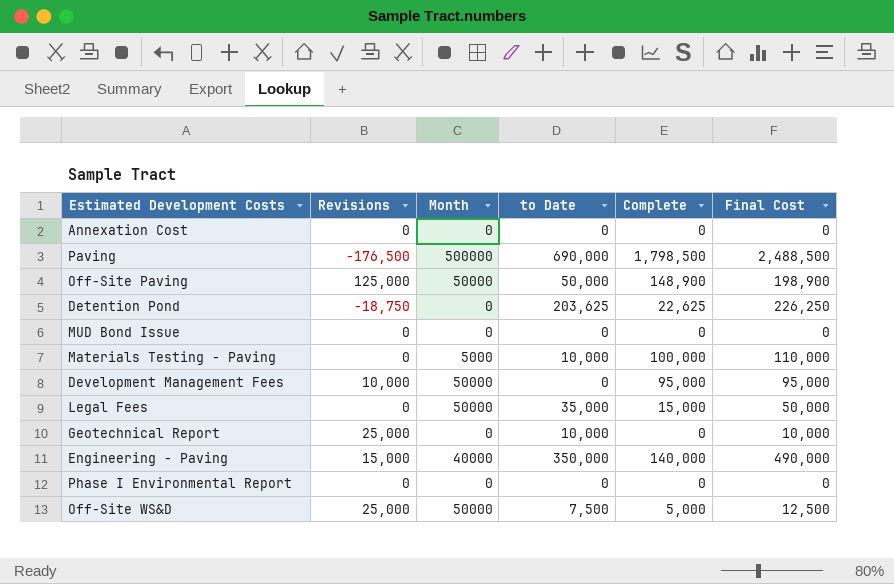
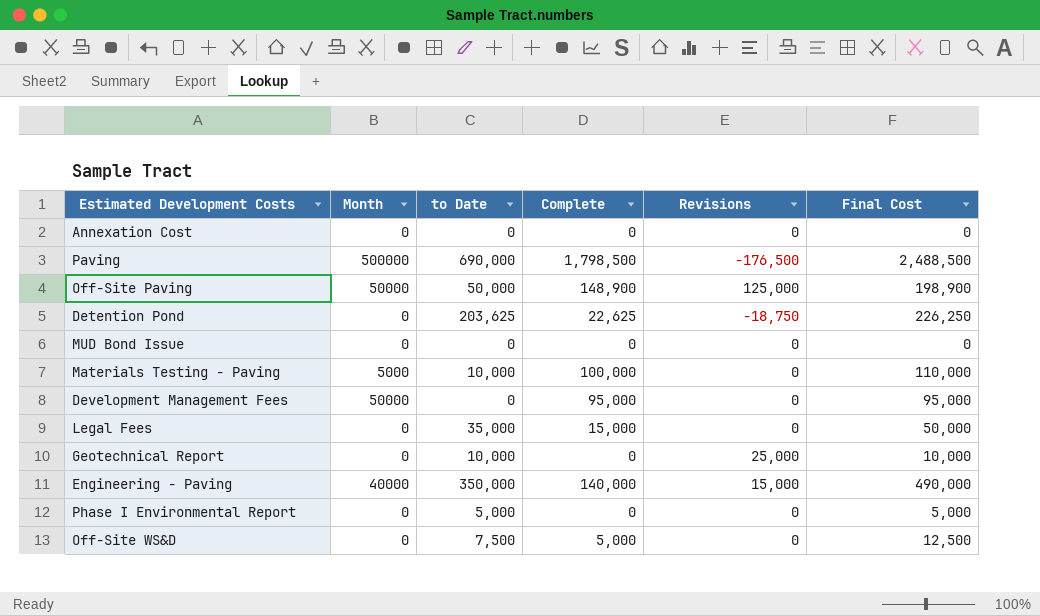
column Revisions | position: 2 -> 5
Development Management Fees | Revisions: 10,000 -> 0
Legal Fees | Month: 50000 -> 0
Phase I Environmental Report | to Date: 0 -> 5,000
Phase I Environmental Report | Final Cost: 0 -> 5,000
Off-Site WS&D | Month: 50000 -> 0
Off-Site WS&D | Revisions: 25,000 -> 0

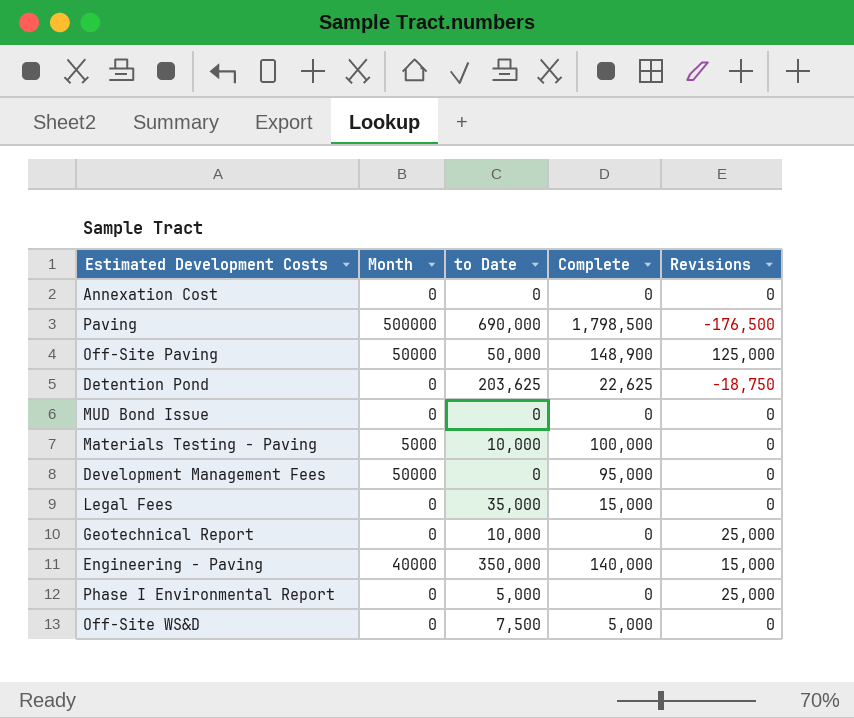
column Final Cost | formula: [to Date] + [Complete] -> none
Phase I Environmental Report | Revisions: 0 -> 25,000

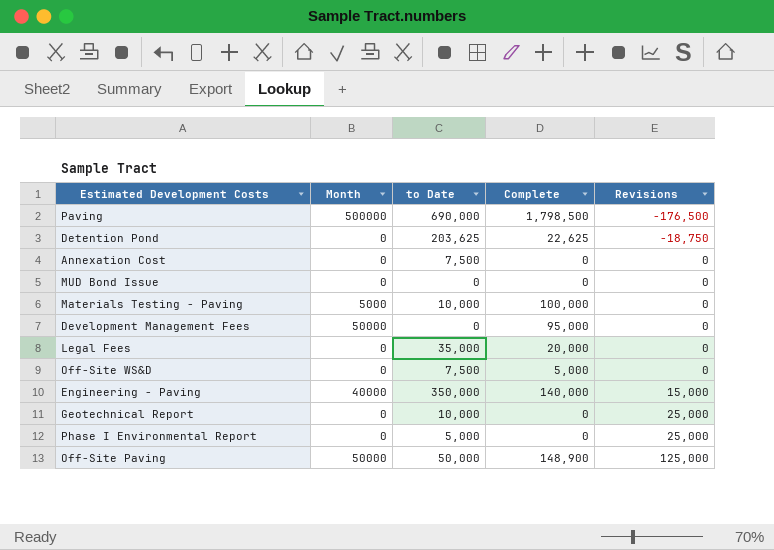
row order: none -> Revisions ascending
Annexation Cost | to Date: 0 -> 7,500
Legal Fees | Complete: 15,000 -> 20,000

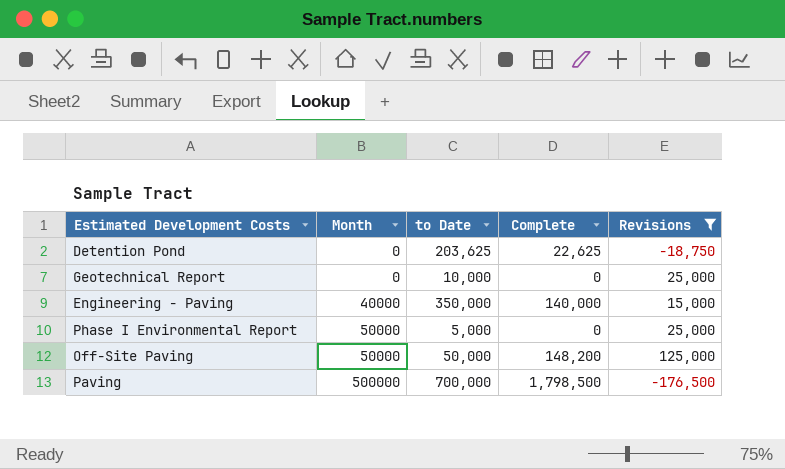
filter: none -> Revisions != 0
row order: Revisions ascending -> Month ascending
Phase I Environmental Report | Month: 0 -> 50000
Off-Site Paving | Complete: 148,900 -> 148,200
Paving | to Date: 690,000 -> 700,000

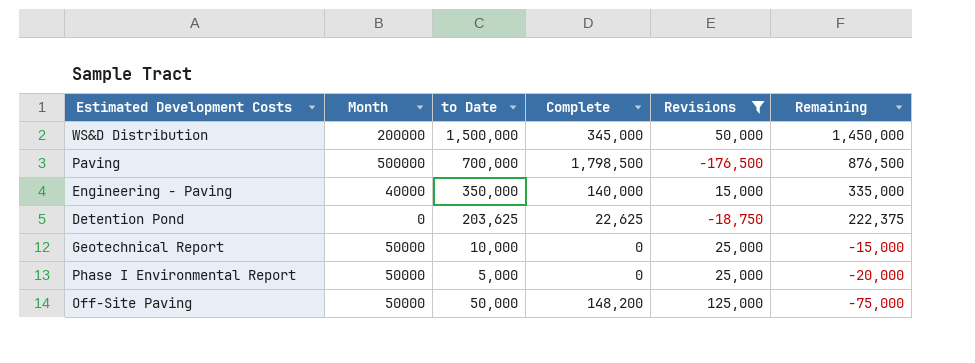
row order: Month ascending -> Remaining descending
column Remaining | formula: none -> [to Date] - [Revisions]
row WS&D Distribution: none -> 200000 | 1,500,000 | 345,000 | 50,000 | 1,450,000
Geotechnical Report | Month: 0 -> 50000

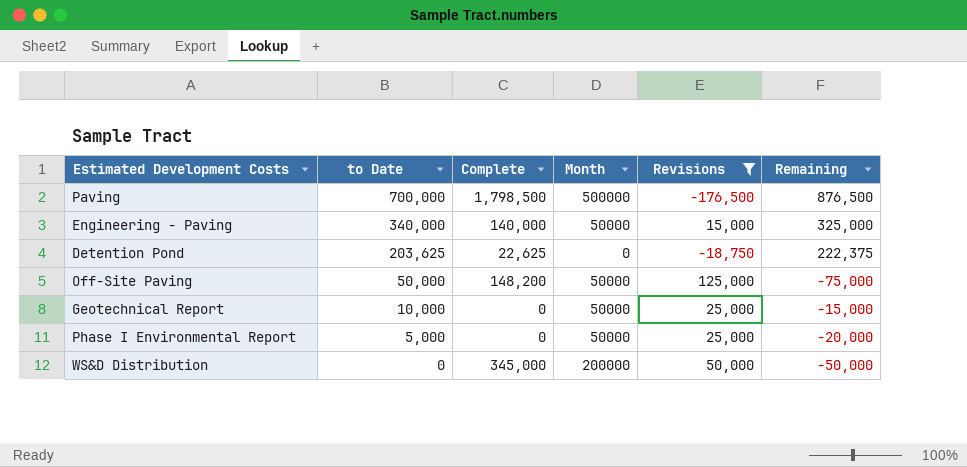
row order: Remaining descending -> to Date descending
column Month | position: 2 -> 4
Engineering - Paving | to Date: 350,000 -> 340,000
Engineering - Paving | Month: 40000 -> 50000
Engineering - Paving | Remaining: 335,000 -> 325,000
WS&D Distribution | to Date: 1,500,000 -> 0
WS&D Distribution | Remaining: 1,450,000 -> -50,000

